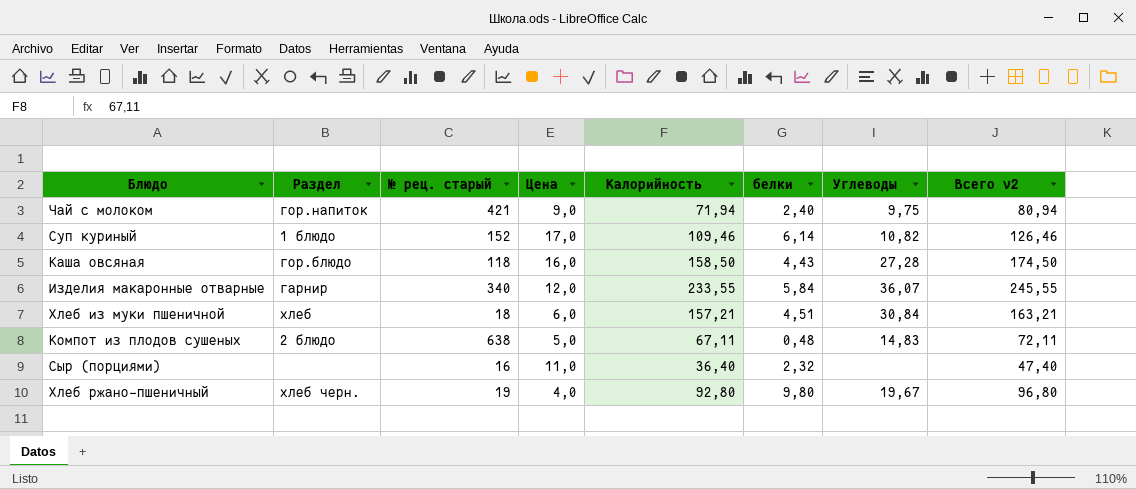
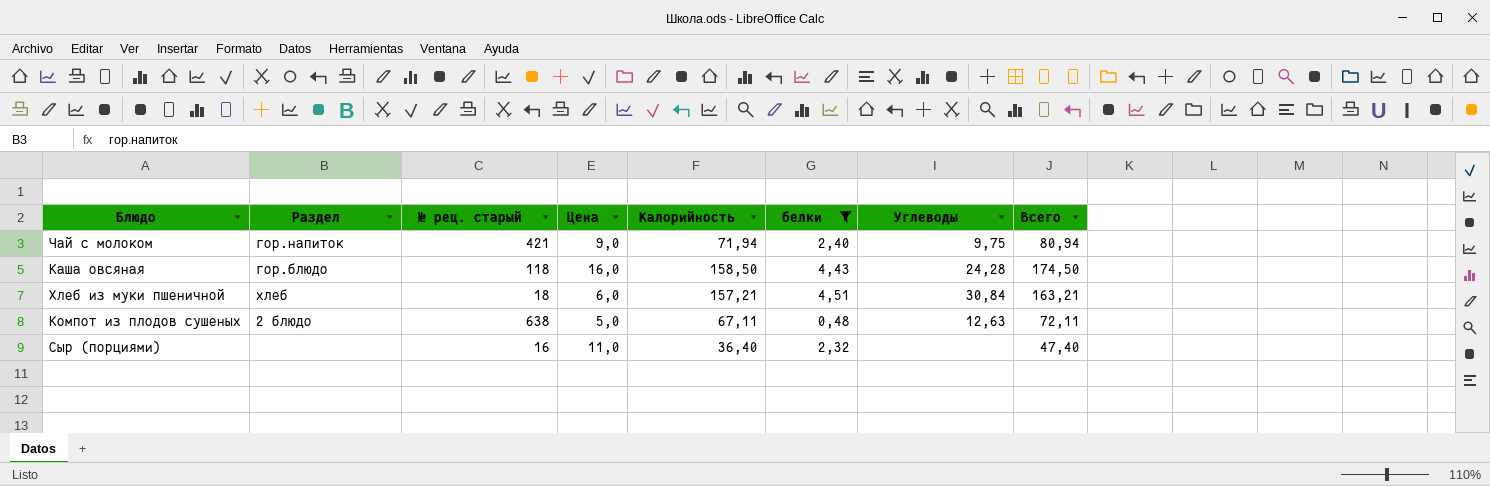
filter: none -> белки <= 4,51
column name: Всего v2 -> Всего
Каша овсяная | Углеводы: 27,28 -> 24,28
Компот из плодов сушеных | Углеводы: 14,83 -> 12,63

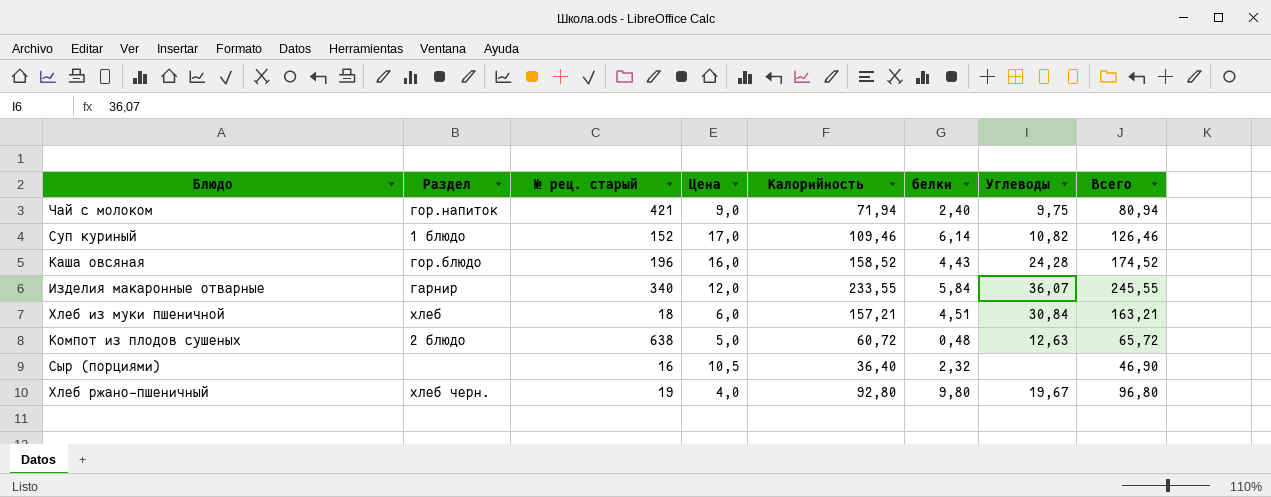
filter: белки <= 4,51 -> none
Каша овсяная | № рец. старый: 118 -> 196
Каша овсяная | Калорийность: 158,50 -> 158,52
Каша овсяная | Всего: 174,50 -> 174,52
Компот из плодов сушеных | Калорийность: 67,11 -> 60,72
Компот из плодов сушеных | Всего: 72,11 -> 65,72
Сыр (порциями) | Цена: 11,0 -> 10,5
Сыр (порциями) | Всего: 47,40 -> 46,90

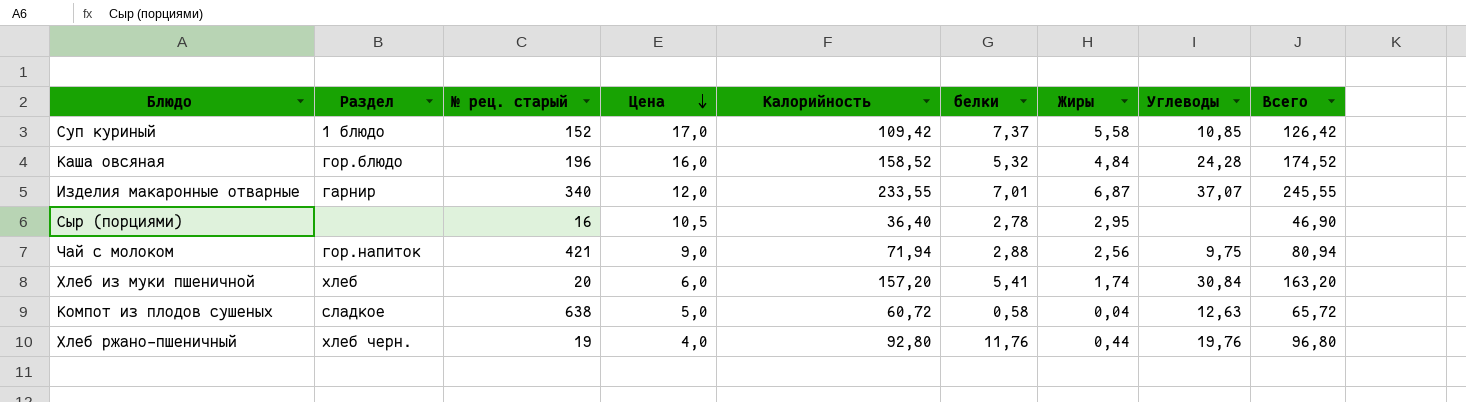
row order: none -> Цена descending
column Жиры | position: none -> 7
Суп куриный | Калорийность: 109,46 -> 109,42
Суп куриный | белки: 6,14 -> 7,37
Суп куриный | Углеводы: 10,82 -> 10,85
Суп куриный | Всего: 126,46 -> 126,42
Каша овсяная | белки: 4,43 -> 5,32
Изделия макаронные отварные | белки: 5,84 -> 7,01
Изделия макаронные отварные | Углеводы: 36,07 -> 37,07
Сыр (порциями) | белки: 2,32 -> 2,78
Чай с молоком | белки: 2,40 -> 2,88
Хлеб из муки пшеничной | № рец. старый: 18 -> 20
Хлеб из муки пшеничной | Калорийность: 157,21 -> 157,20
Хлеб из муки пшеничной | белки: 4,51 -> 5,41
Хлеб из муки пшеничной | Всего: 163,21 -> 163,20
Компот из плодов сушеных | Раздел: 2 блюдо -> сладкое
Компот из плодов сушеных | белки: 0,48 -> 0,58
Хлеб ржано-пшеничный | белки: 9,80 -> 11,76
Хлеб ржано-пшеничный | Углеводы: 19,67 -> 19,76

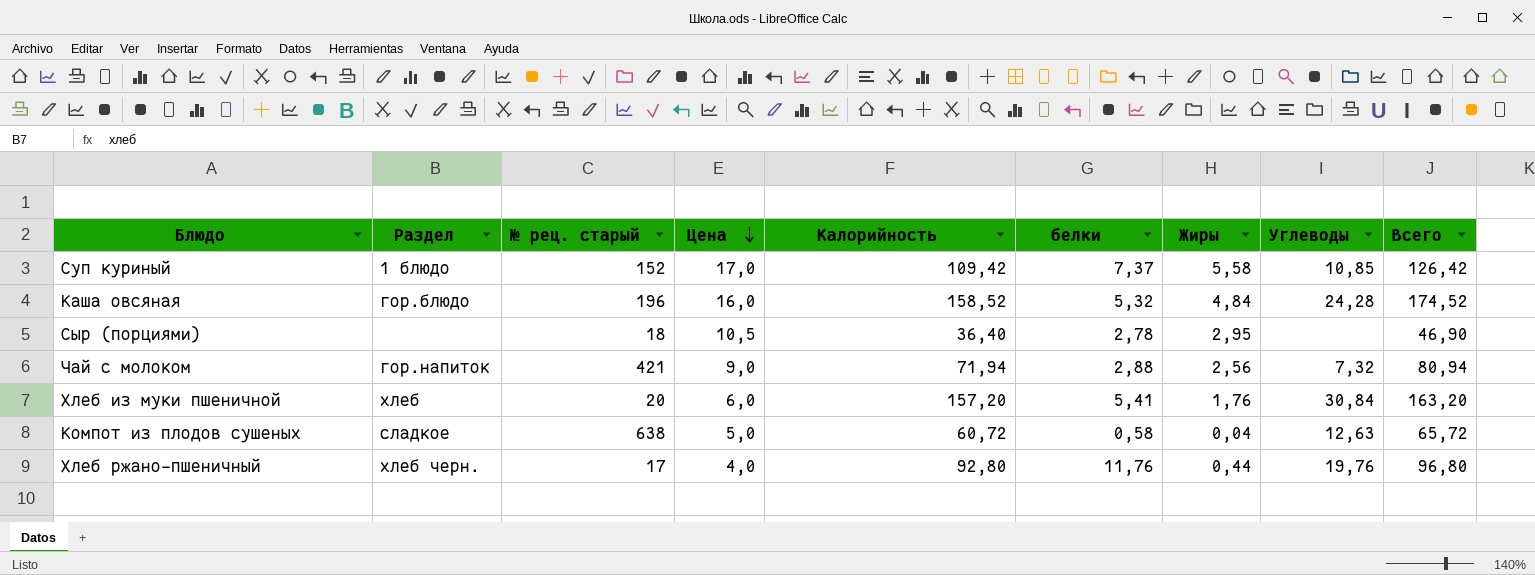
row Изделия макаронные отварные: гарнир | 340 | 12,0 | 233,55 | 7,01 | 6,87 | 37,07 | 245,55 -> none
Сыр (порциями) | № рец. старый: 16 -> 18
Чай с молоком | Углеводы: 9,75 -> 7,32
Хлеб из муки пшеничной | Жиры: 1,74 -> 1,76
Хлеб ржано-пшеничный | № рец. старый: 19 -> 17

